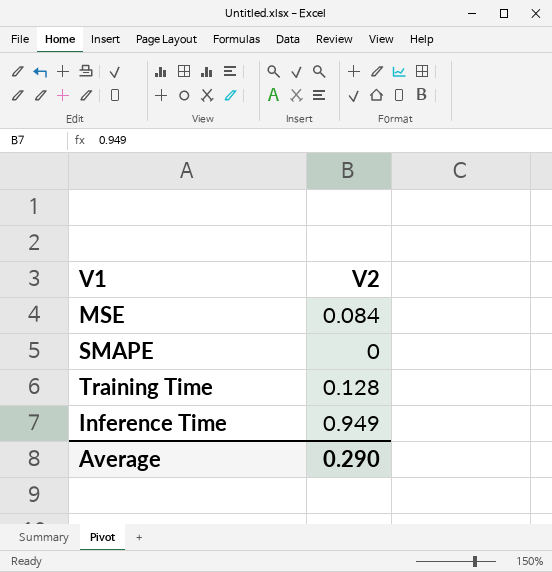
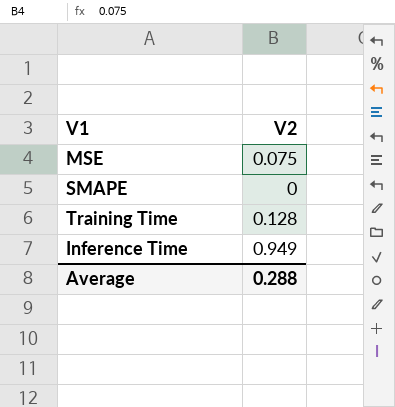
MSE | V2: 0.084 -> 0.075
Average | V2: 0.290 -> 0.288

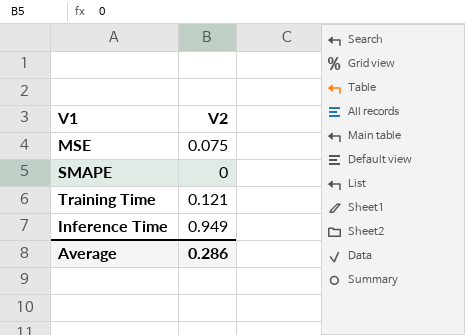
Training Time | V2: 0.128 -> 0.121
Average | V2: 0.288 -> 0.286

